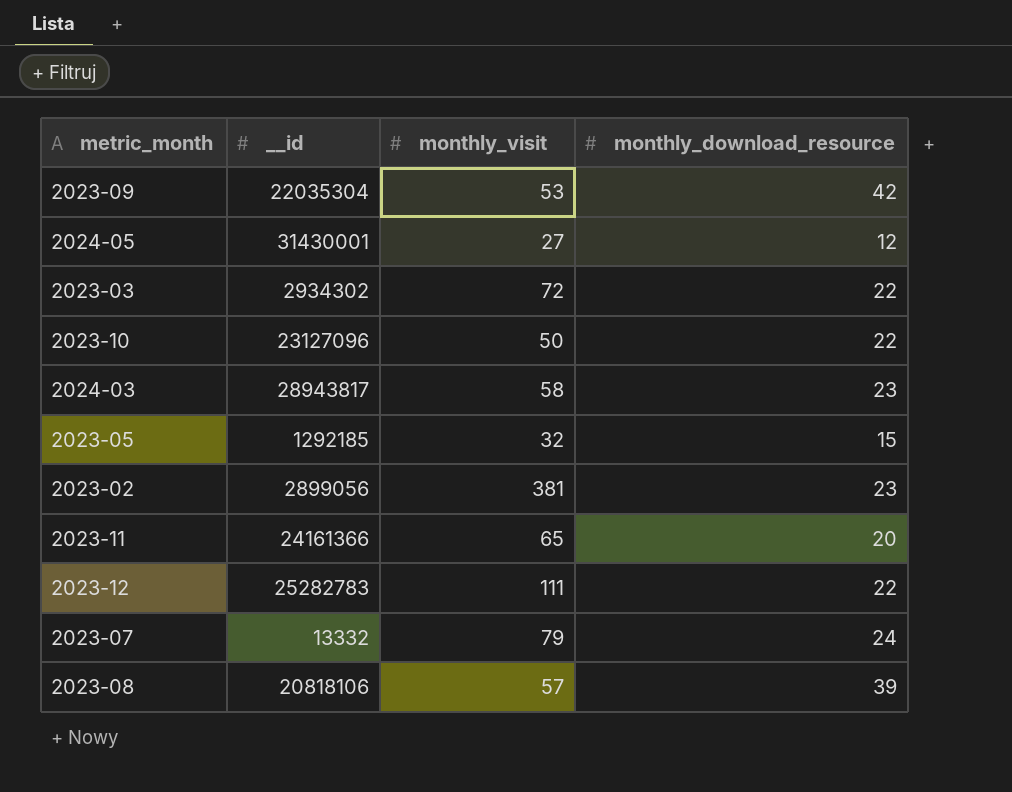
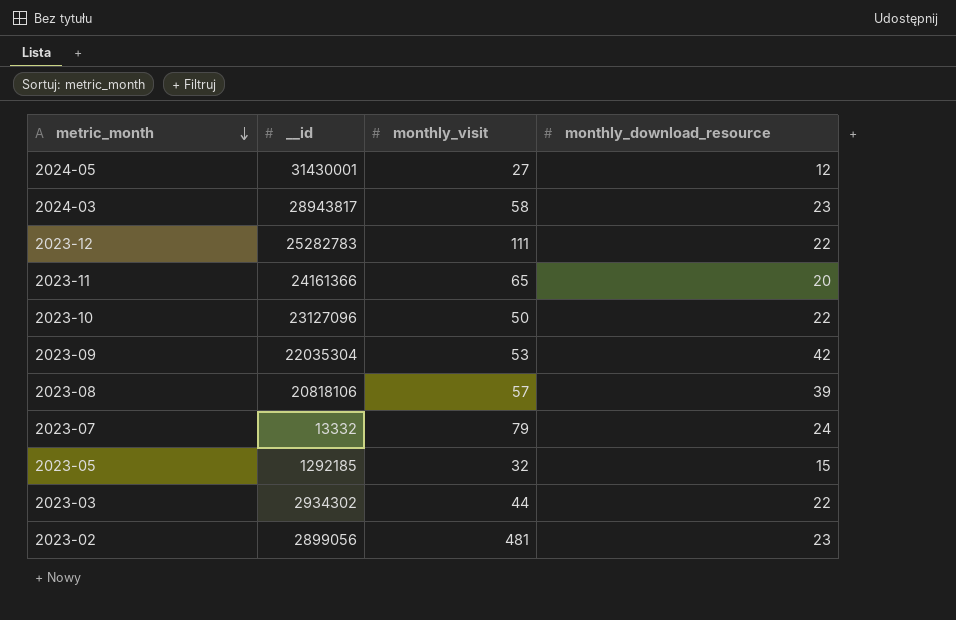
row order: none -> metric_month descending
2023-03 | monthly_visit: 72 -> 44
2023-02 | monthly_visit: 381 -> 481

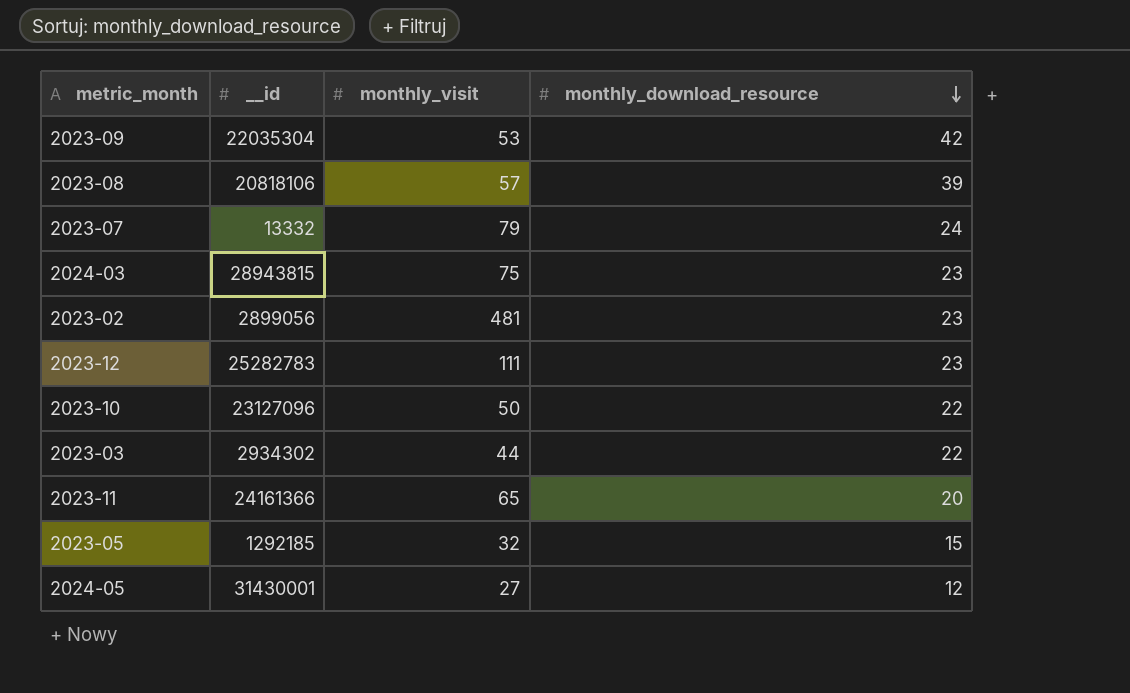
row order: metric_month descending -> monthly_download_resource descending
2024-03 | __id: 28943817 -> 28943815
2024-03 | monthly_visit: 58 -> 75
2023-12 | monthly_download_resource: 22 -> 23

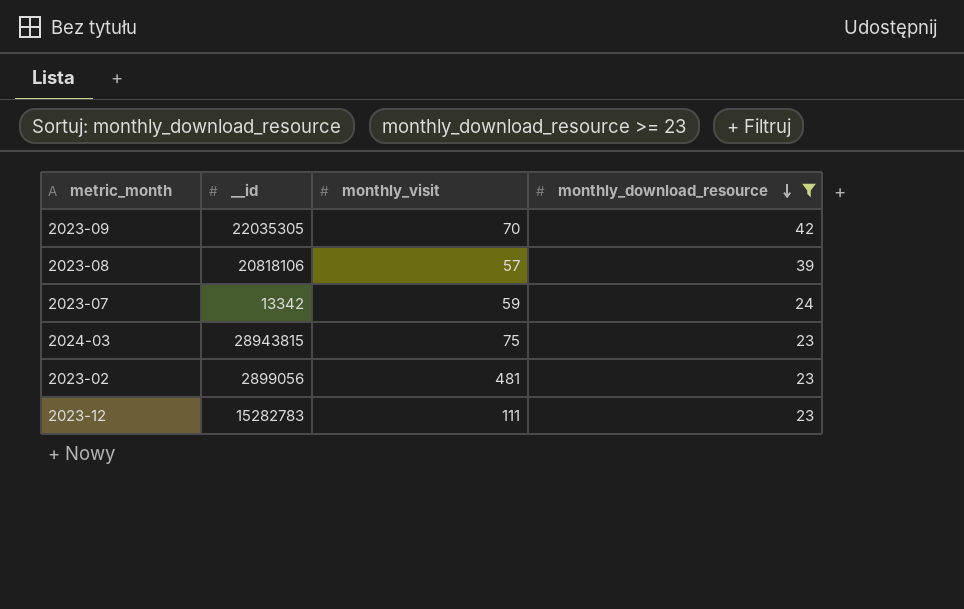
filter: none -> monthly_download_resource >= 23
2023-09 | __id: 22035304 -> 22035305
2023-09 | monthly_visit: 53 -> 70
2023-07 | __id: 13332 -> 13342
2023-07 | monthly_visit: 79 -> 59
2023-12 | __id: 25282783 -> 15282783

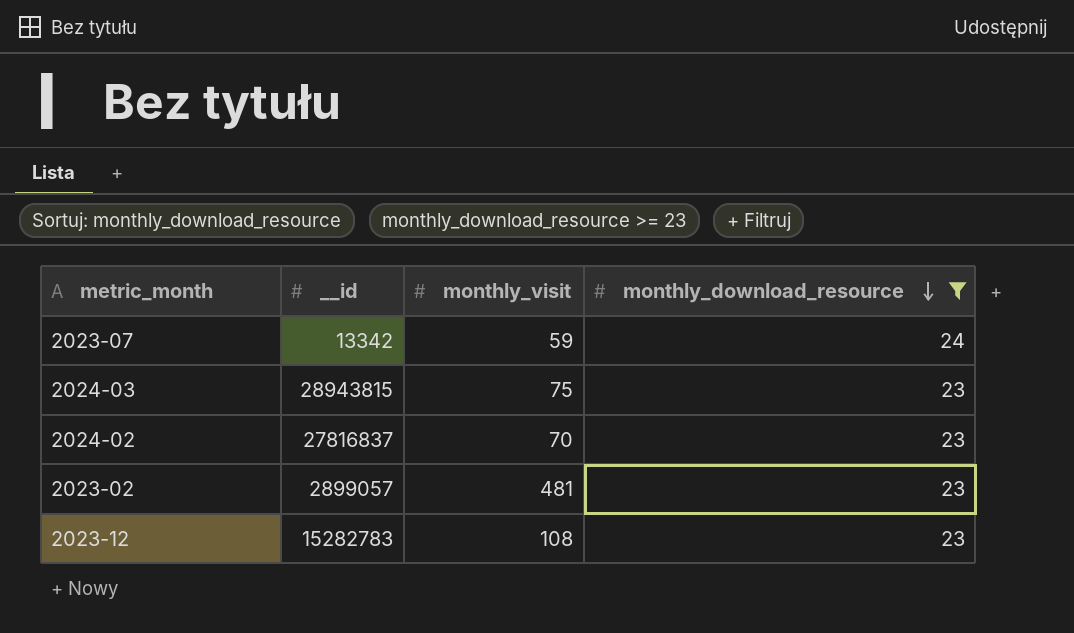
row 2023-09: 22035305 | 70 | 42 -> none
row 2023-08: 20818106 | 57 | 39 -> none
row 2024-02: none -> 27816837 | 70 | 23
2023-02 | __id: 2899056 -> 2899057
2023-12 | monthly_visit: 111 -> 108

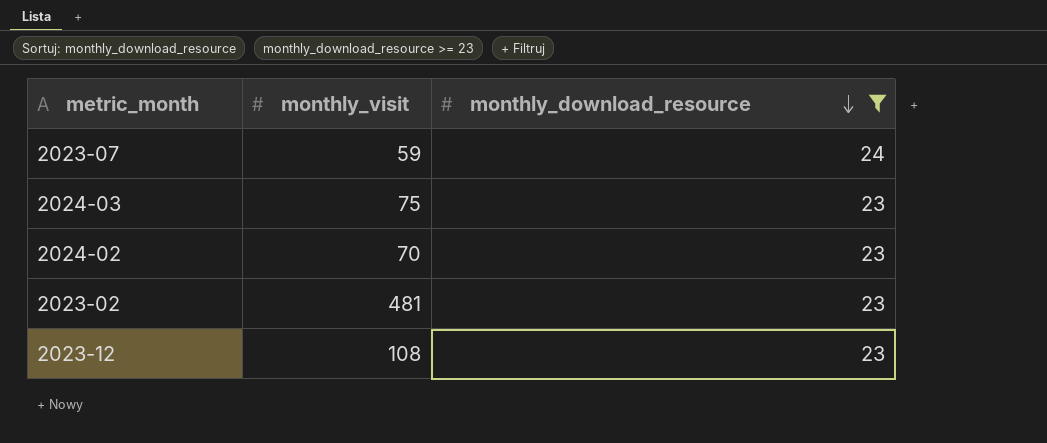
column __id | position: 2 -> none

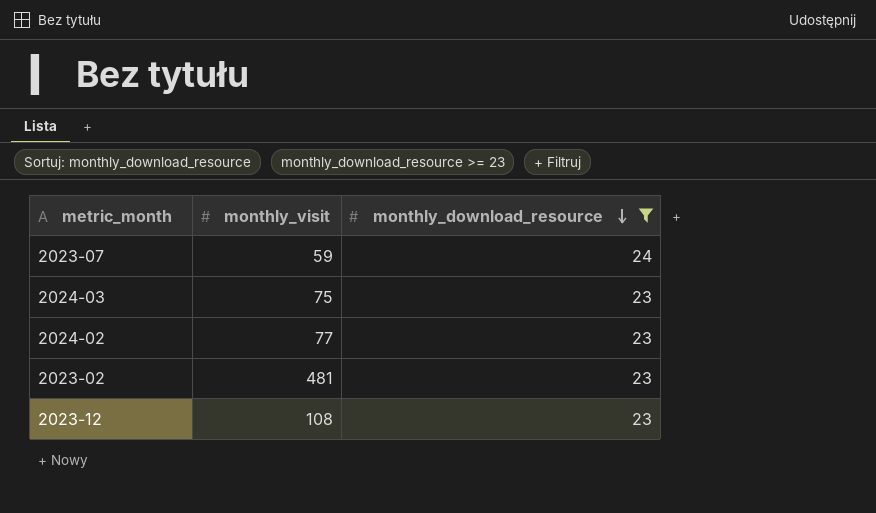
2024-02 | monthly_visit: 70 -> 77

